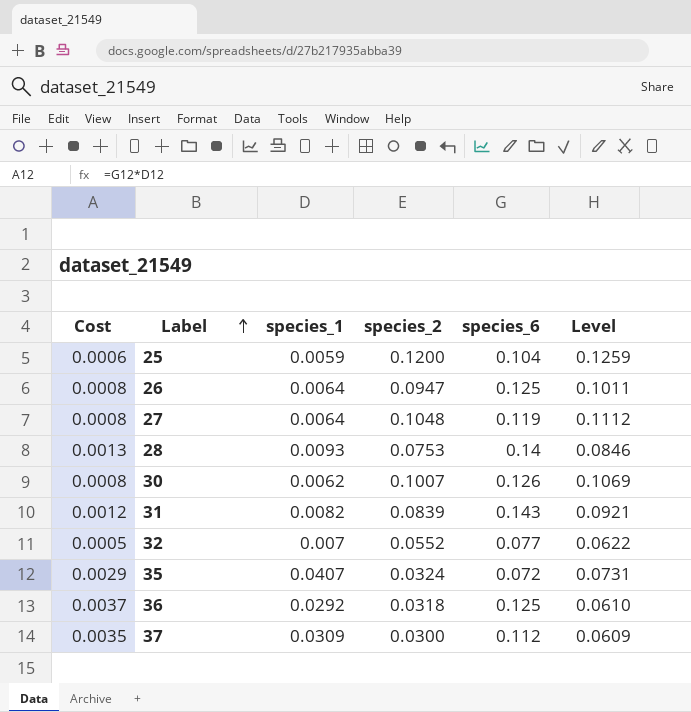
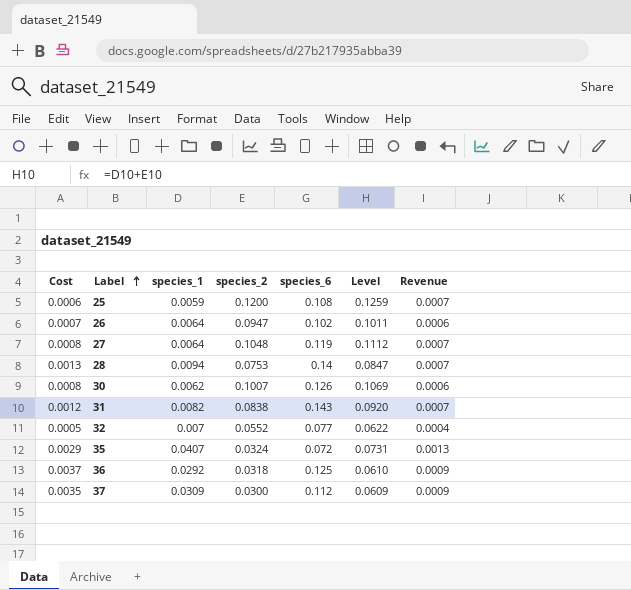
column Revenue | formula: none -> [species_1] * [species_2]
25 | species_6: 0.104 -> 0.108
26 | Cost: 0.0008 -> 0.0007
26 | species_6: 0.125 -> 0.102
28 | species_1: 0.0093 -> 0.0094
28 | Level: 0.0846 -> 0.0847
31 | species_2: 0.0839 -> 0.0838
31 | Level: 0.0921 -> 0.0920

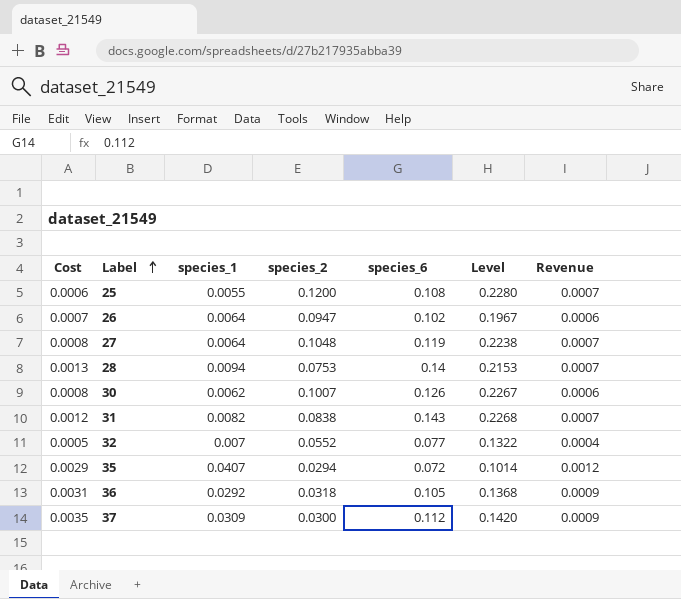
column Level | formula: [species_1] + [species_2] -> [species_2] + [species_6]
25 | species_1: 0.0059 -> 0.0055
35 | species_2: 0.0324 -> 0.0294
35 | Revenue: 0.0013 -> 0.0012
36 | Cost: 0.0037 -> 0.0031
36 | species_6: 0.125 -> 0.105

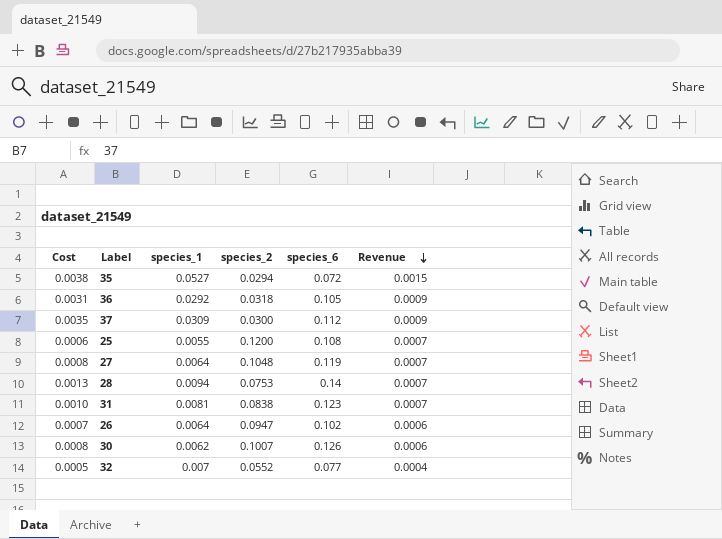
row order: Label ascending -> Revenue descending
column Level | formula: [species_2] + [species_6] -> none
35 | Cost: 0.0029 -> 0.0038
35 | species_1: 0.0407 -> 0.0527
35 | Revenue: 0.0012 -> 0.0015
31 | Cost: 0.0012 -> 0.0010
31 | species_1: 0.0082 -> 0.0081
31 | species_6: 0.143 -> 0.123

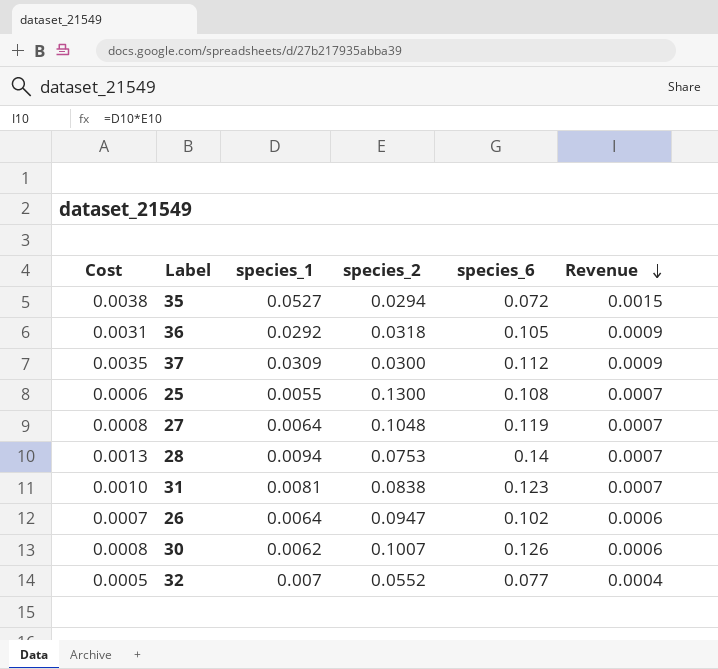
25 | species_2: 0.1200 -> 0.1300

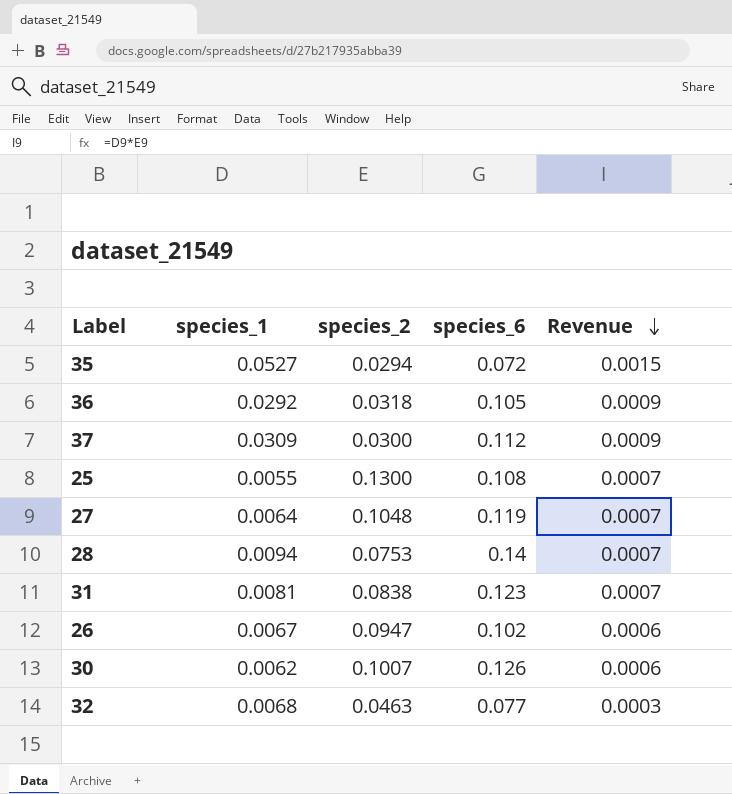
column Cost | formula: [species_1] * [species_6] -> none
26 | species_1: 0.0064 -> 0.0067
32 | species_1: 0.007 -> 0.0068
32 | species_2: 0.0552 -> 0.0463
32 | Revenue: 0.0004 -> 0.0003

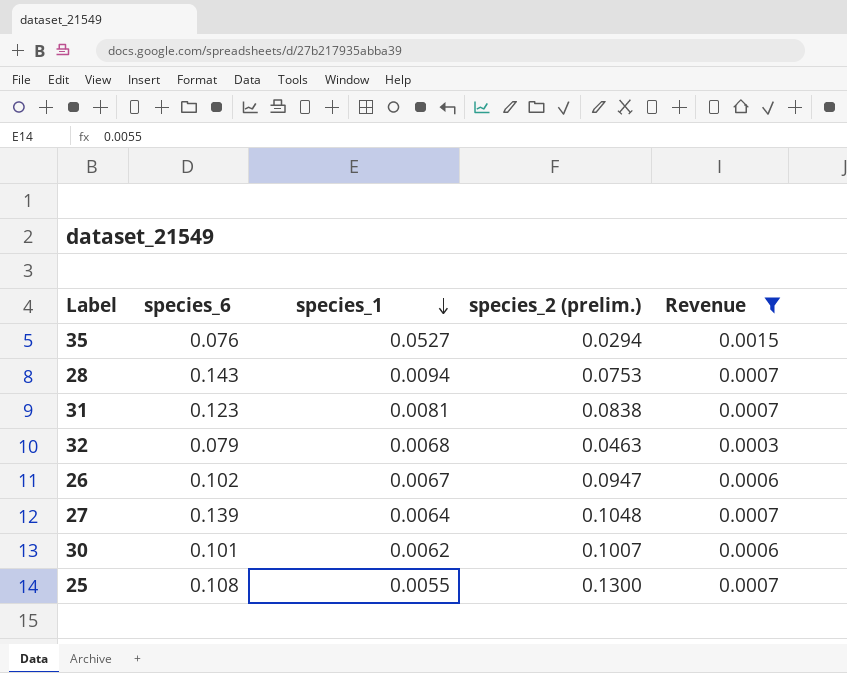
filter: none -> Revenue != 0.0009
row order: Revenue descending -> species_1 descending
column species_6 | position: 4 -> 2
column name: species_2 -> species_2 (prelim.)
35 | species_6: 0.072 -> 0.076
28 | species_6: 0.14 -> 0.143
32 | species_6: 0.077 -> 0.079
27 | species_6: 0.119 -> 0.139
30 | species_6: 0.126 -> 0.101

